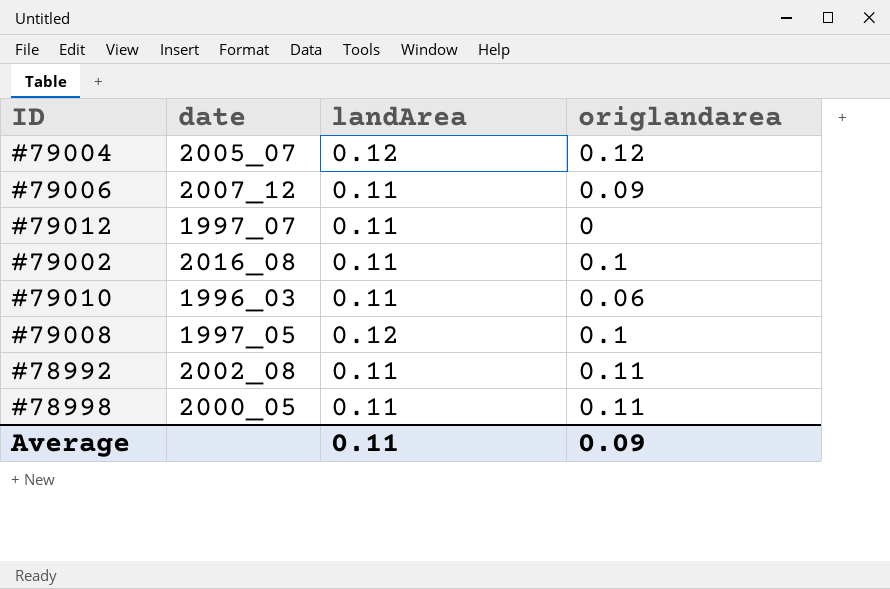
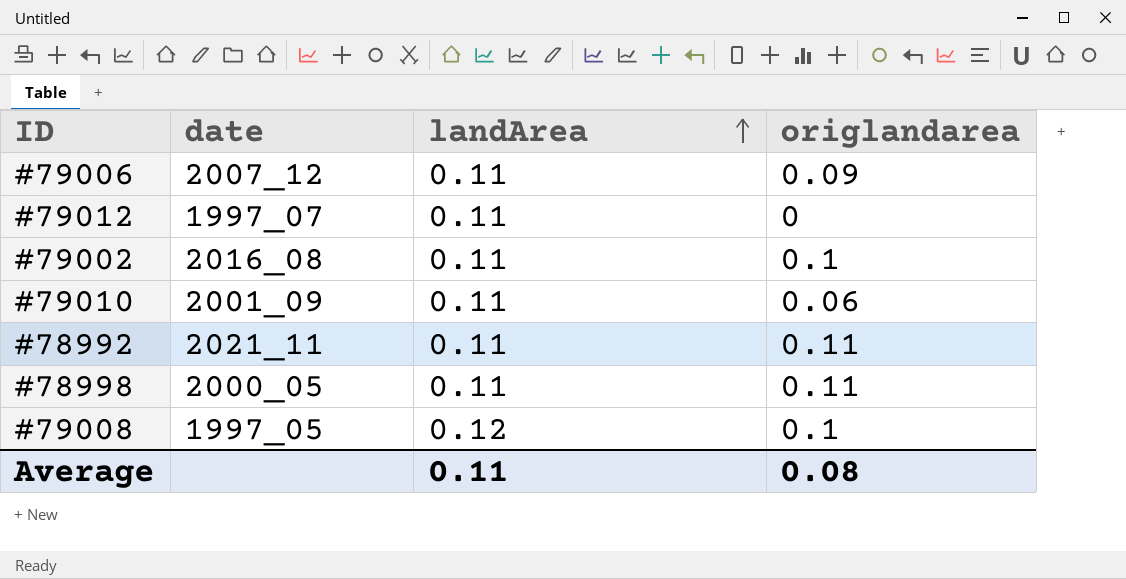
row order: none -> landArea ascending
row #79004: 2005_07 | 0.12 | 0.12 -> none
#79010 | date: 1996_03 -> 2001_09
#78992 | date: 2002_08 -> 2021_11
Average | origlandarea: 0.09 -> 0.08

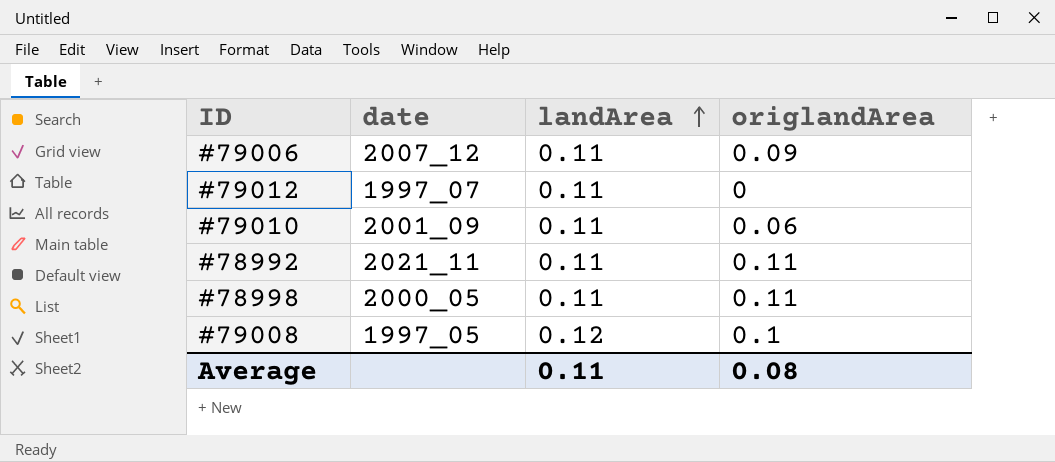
column name: origlandarea -> origlandArea
row #79002: 2016_08 | 0.11 | 0.1 -> none

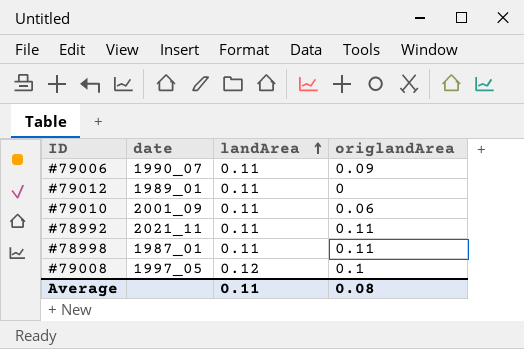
#79006 | date: 2007_12 -> 1990_07
#79012 | date: 1997_07 -> 1989_01
#78998 | date: 2000_05 -> 1987_01

